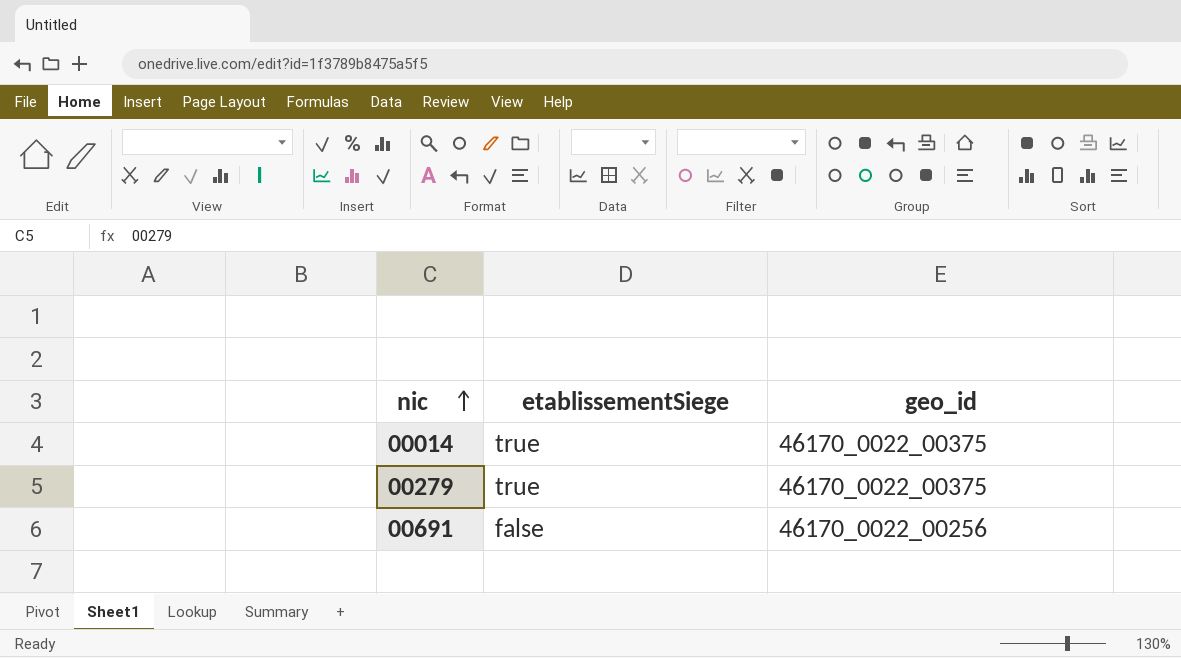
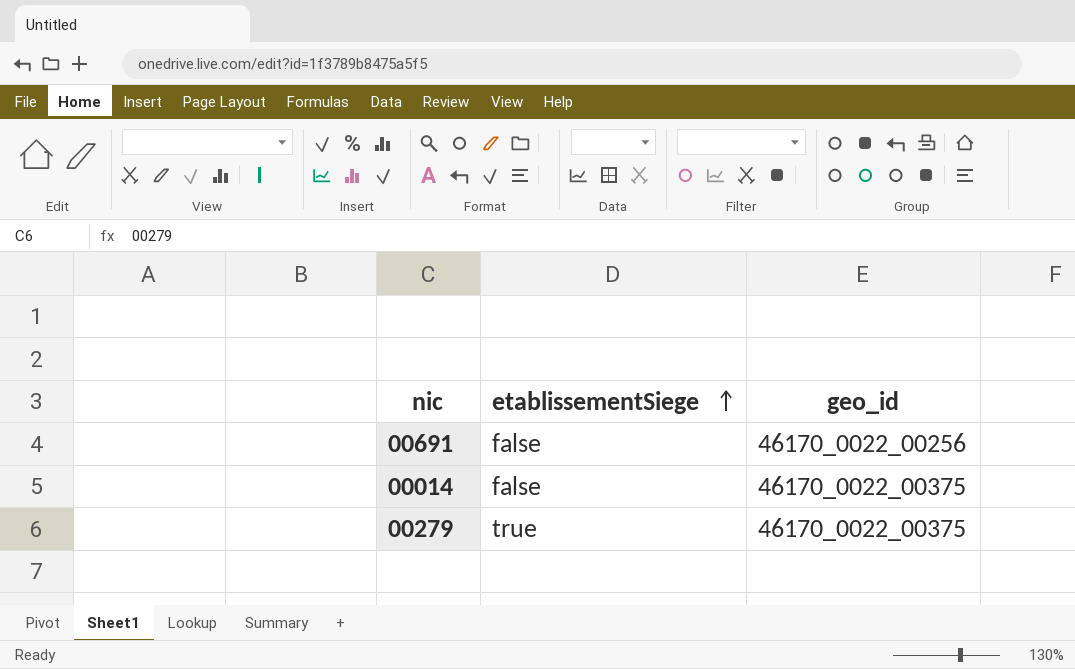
row order: nic ascending -> etablissementSiege ascending
00014 | etablissementSiege: true -> false

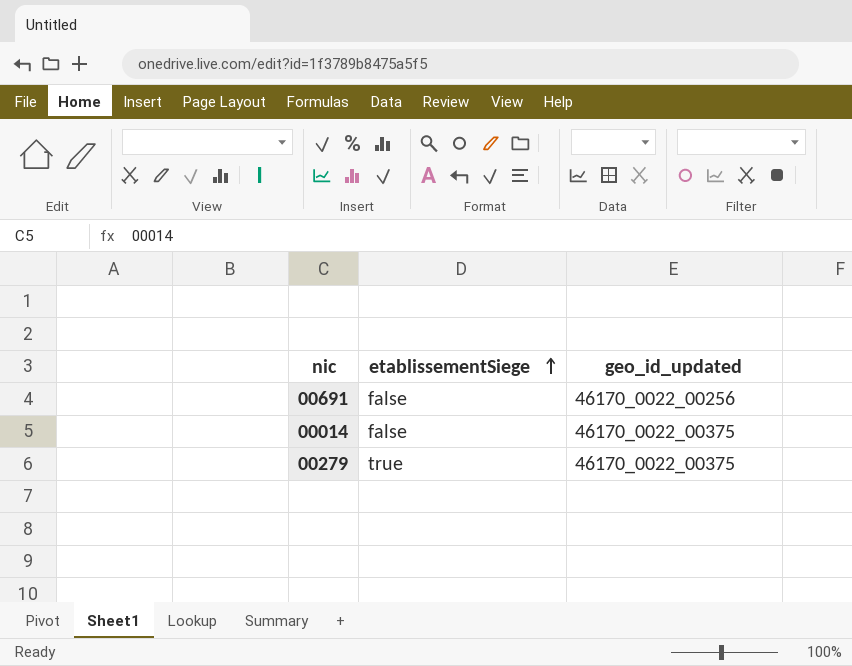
column name: geo_id -> geo_id_updated

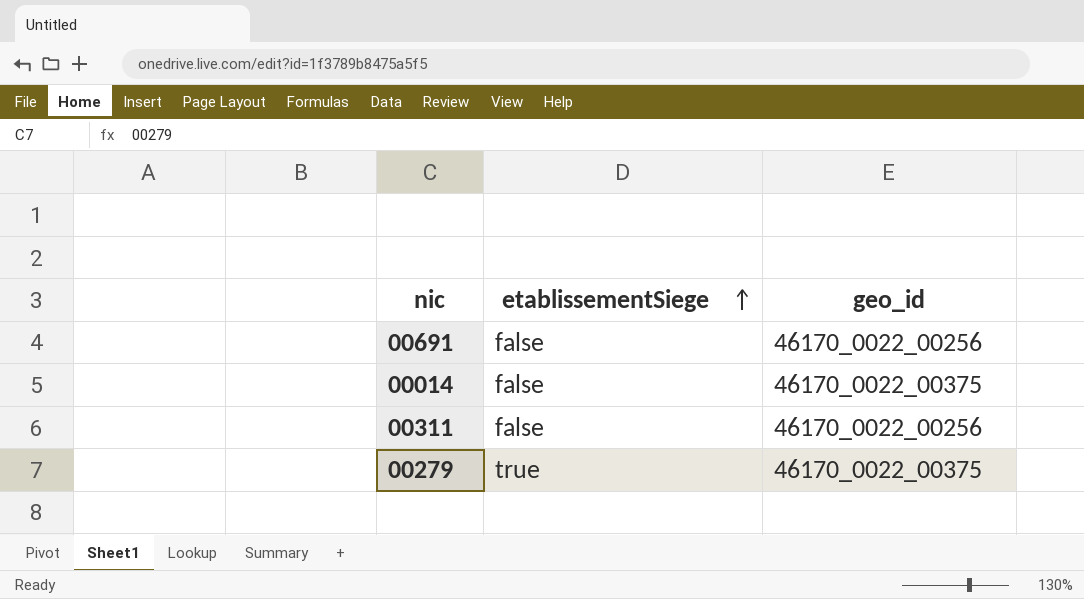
column name: geo_id_updated -> geo_id
row 00311: none -> false | 46170_0022_00256

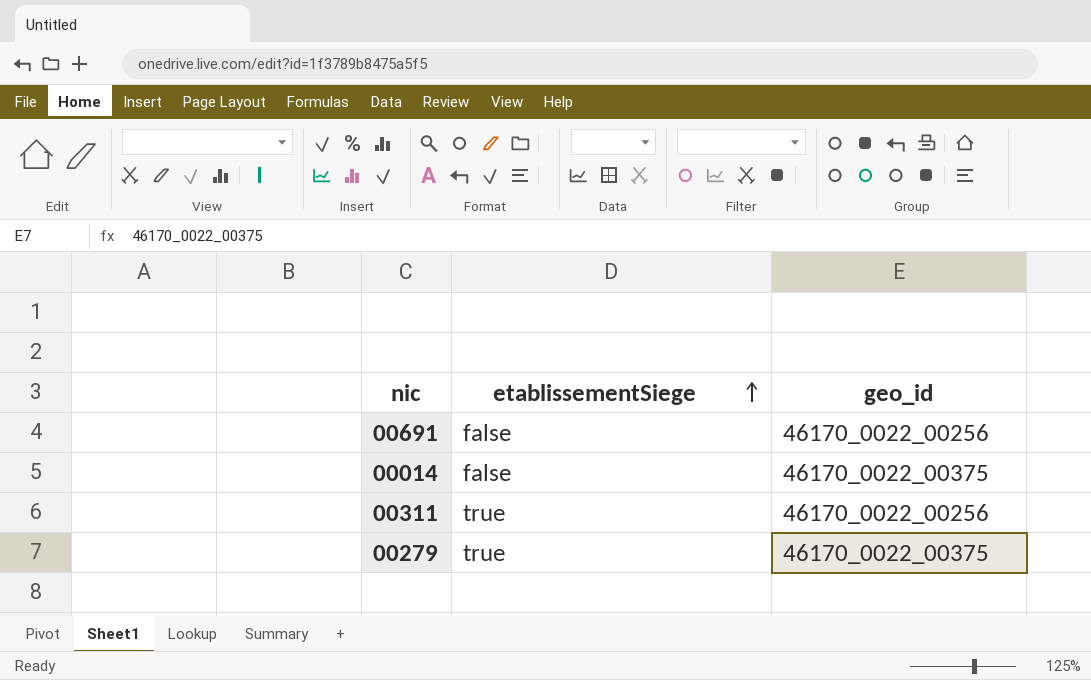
00311 | etablissementSiege: false -> true

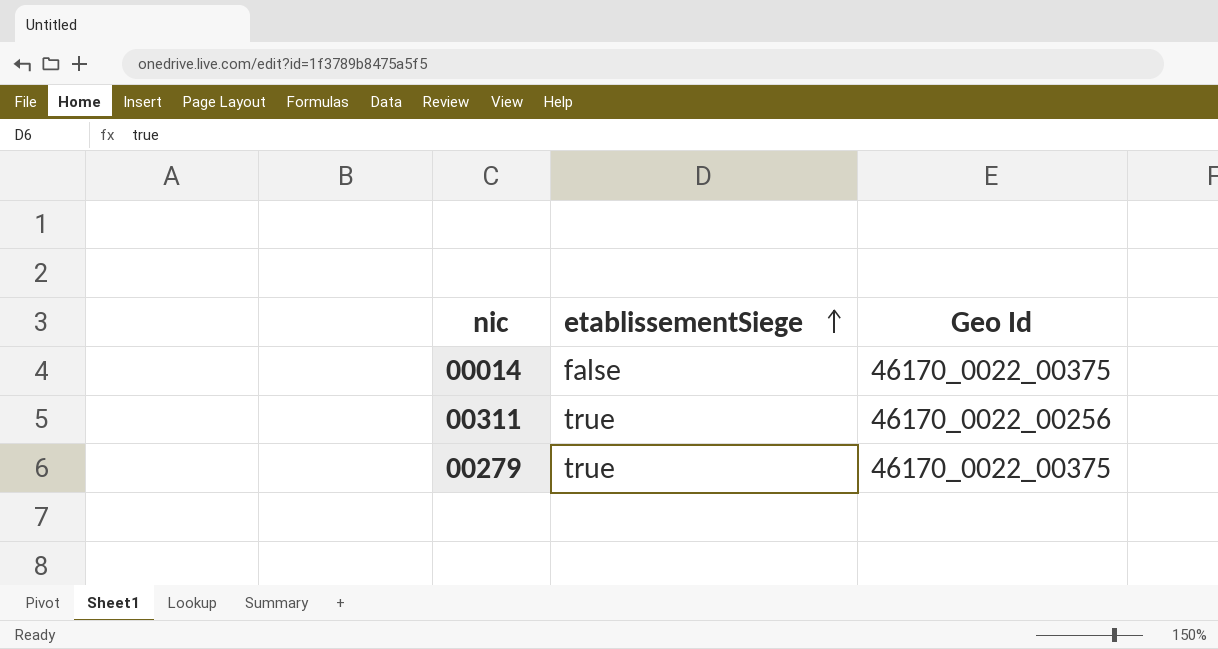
column name: geo_id -> Geo Id
row 00691: false | 46170_0022_00256 -> none

